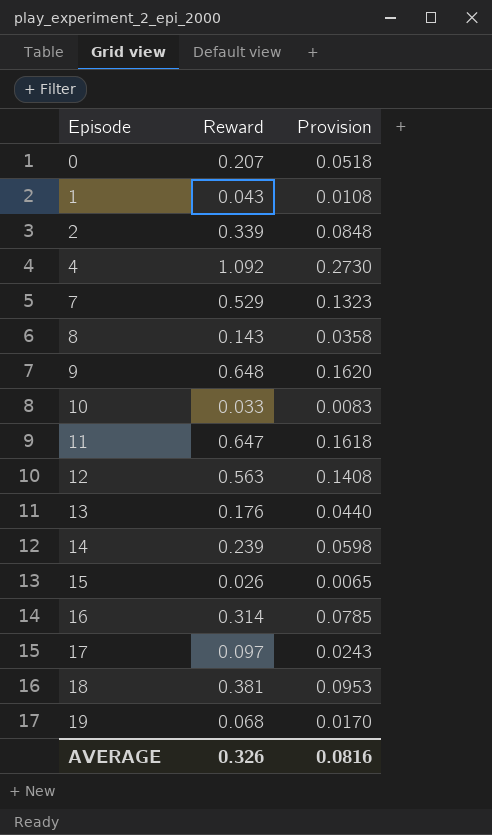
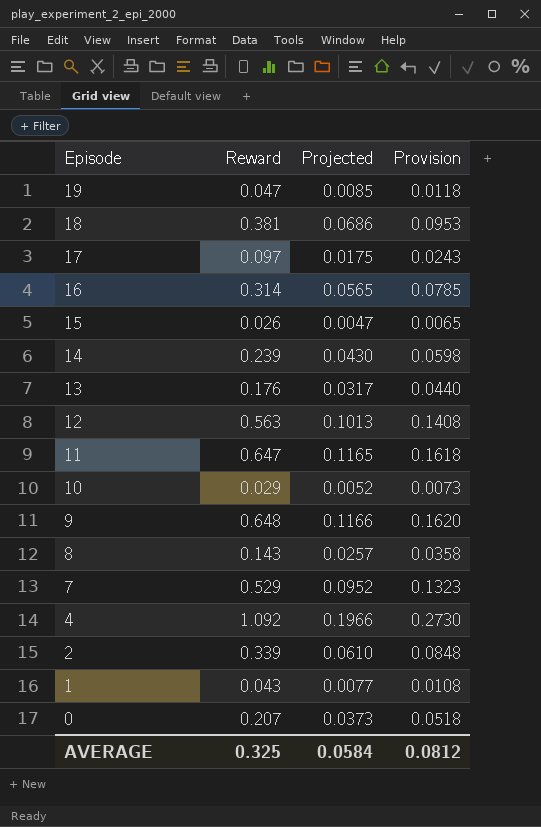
row order: Episode ascending -> Episode descending
column Projected | formula: none -> [Reward] * 0.18
19 | Reward: 0.068 -> 0.047
19 | Provision: 0.0170 -> 0.0118
10 | Reward: 0.033 -> 0.029
10 | Provision: 0.0083 -> 0.0073
AVERAGE | Reward: 0.326 -> 0.325
AVERAGE | Provision: 0.0816 -> 0.0812

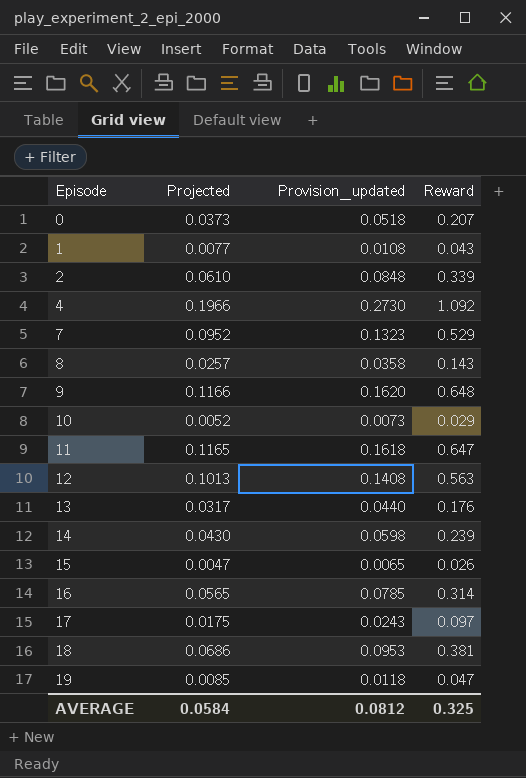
row order: Episode descending -> Episode ascending
column name: Provision -> Provision_updated
column Reward | position: 2 -> 4

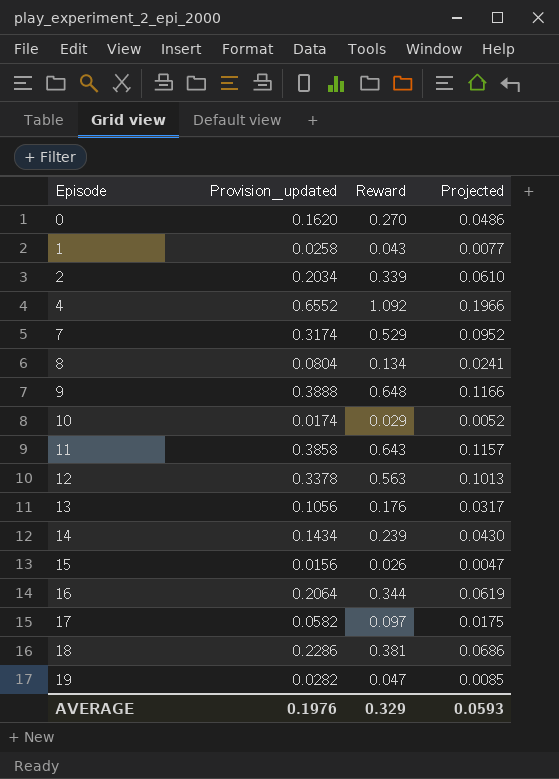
column Provision_updated | formula: [Reward] * 0.25 -> [Reward] * 0.6
column Projected | position: 2 -> 4
0 | Reward: 0.207 -> 0.270
0 | Projected: 0.0373 -> 0.0486
8 | Reward: 0.143 -> 0.134
8 | Projected: 0.0257 -> 0.0241
11 | Reward: 0.647 -> 0.643
11 | Projected: 0.1165 -> 0.1157
16 | Reward: 0.314 -> 0.344
16 | Projected: 0.0565 -> 0.0619
AVERAGE | Provision_updated: 0.0812 -> 0.1976
AVERAGE | Reward: 0.325 -> 0.329
AVERAGE | Projected: 0.0584 -> 0.0593

